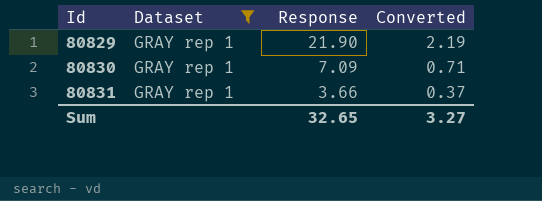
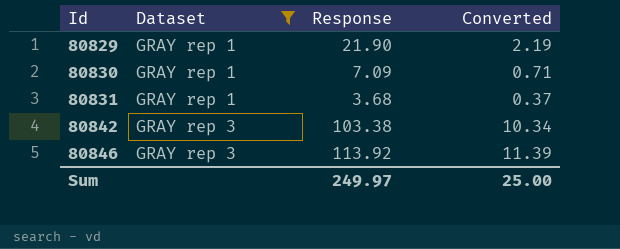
80831 | Response: 3.66 -> 3.68
row 80842: none -> GRAY rep 3 | 103.38 | 10.34
row 80846: none -> GRAY rep 3 | 113.92 | 11.39
Sum | Response: 32.65 -> 249.97
Sum | Converted: 3.27 -> 25.00

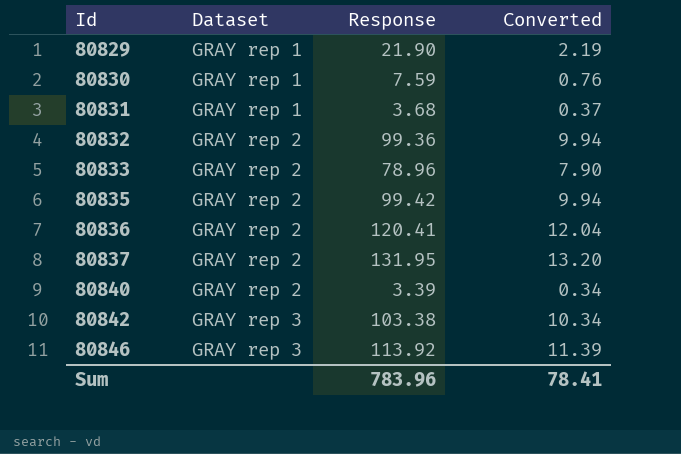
filter: Dataset != GRAY rep 2 -> none
80830 | Response: 7.09 -> 7.59
80830 | Converted: 0.71 -> 0.76
Sum | Response: 249.97 -> 783.96
Sum | Converted: 25.00 -> 78.41

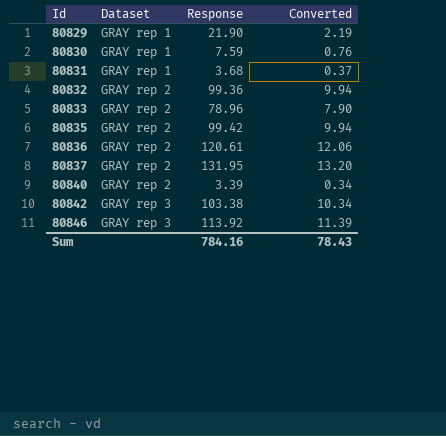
80836 | Response: 120.41 -> 120.61
80836 | Converted: 12.04 -> 12.06
Sum | Response: 783.96 -> 784.16
Sum | Converted: 78.41 -> 78.43

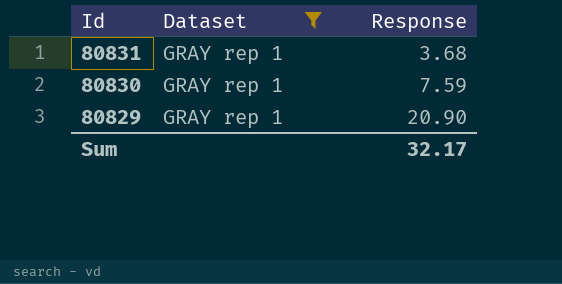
filter: none -> Dataset = GRAY rep 1
row order: Id ascending -> Id descending
column Converted | formula: [Response] * 0.1 -> none
80829 | Response: 21.90 -> 20.90
Sum | Response: 784.16 -> 32.17

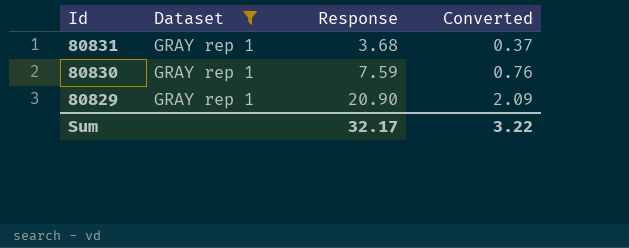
column Converted | formula: none -> [Response] * 0.1

